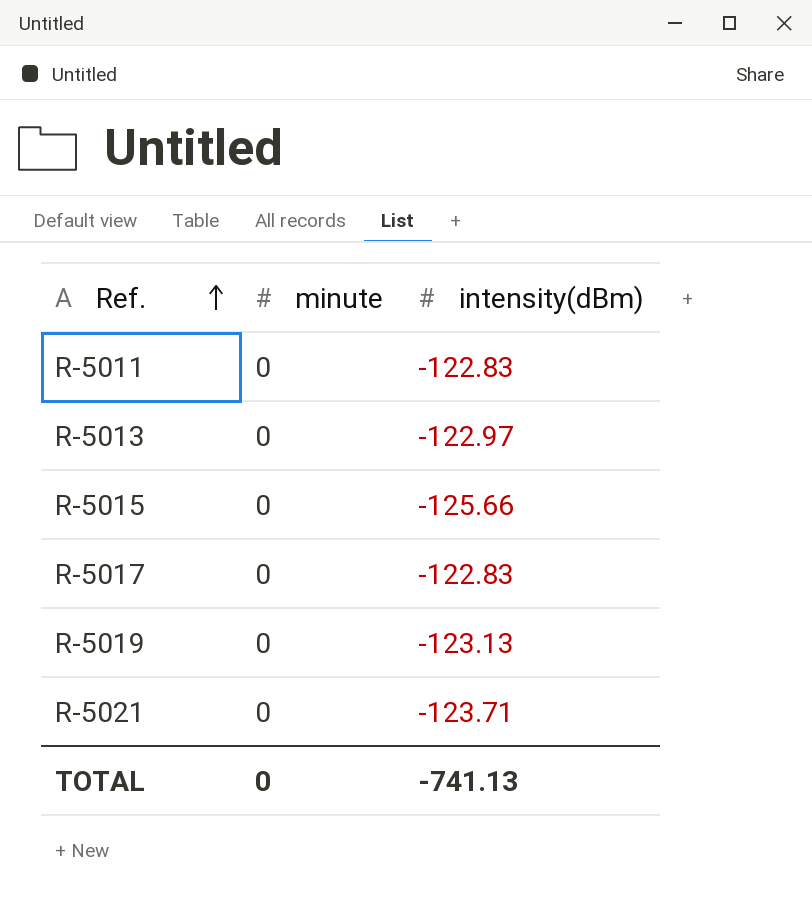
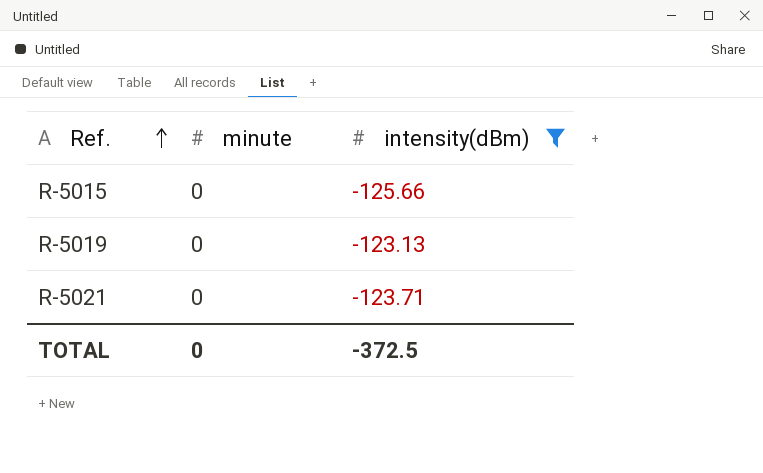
filter: none -> intensity(dBm) <= -123.13
TOTAL | intensity(dBm): -741.13 -> -372.5

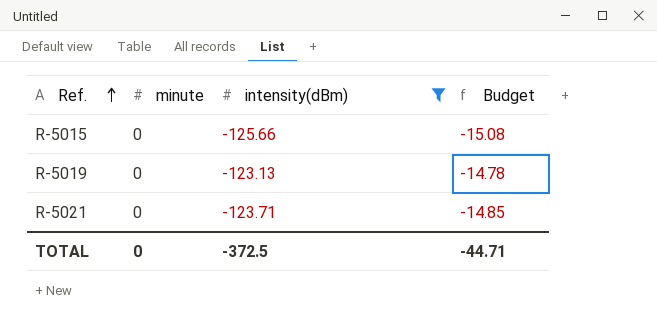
column Budget | formula: none -> [intensity(dBm)] * 0.12

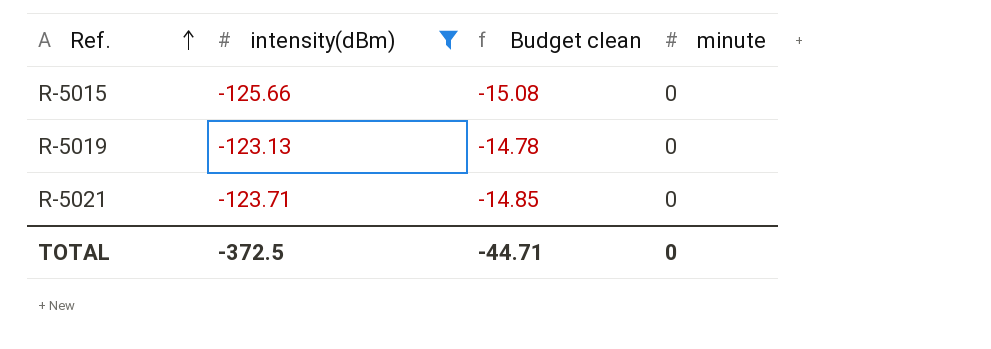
column name: Budget -> Budget clean
column minute | position: 2 -> 4

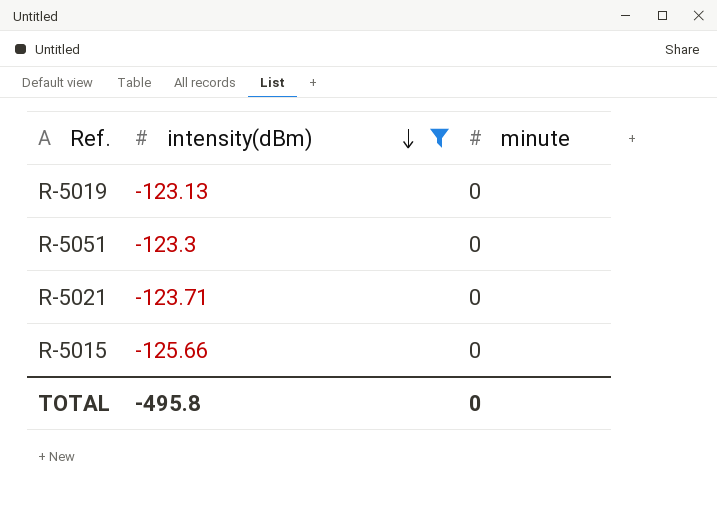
row order: Ref. ascending -> intensity(dBm) descending
column Budget clean | formula: [intensity(dBm)] * 0.12 -> none
row R-5051: none -> -123.3 | 0
TOTAL | intensity(dBm): -372.5 -> -495.8

